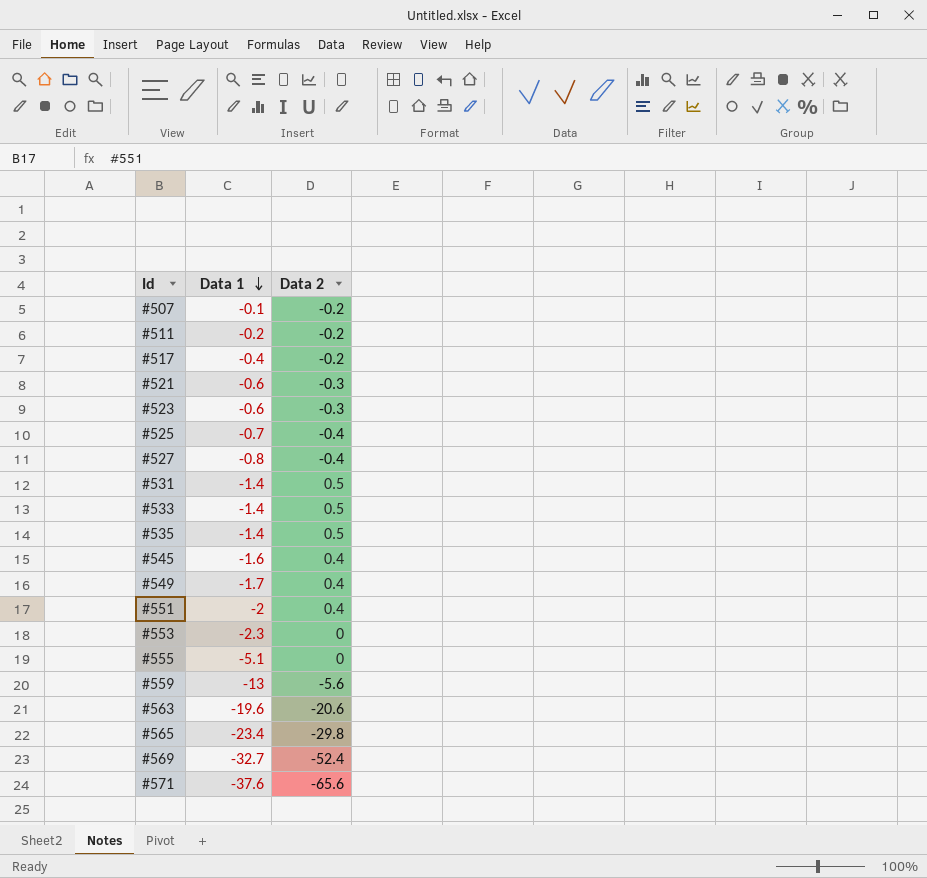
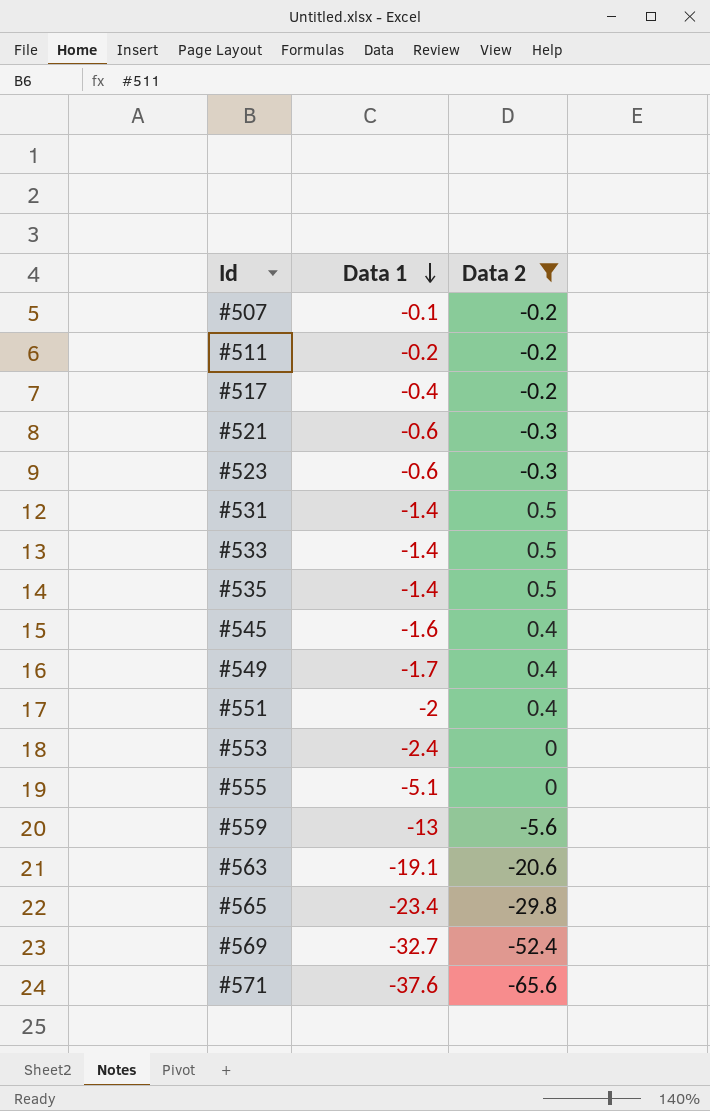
filter: none -> Data 2 != -0.4
#553 | Data 1: -2.3 -> -2.4
#563 | Data 1: -19.6 -> -19.1

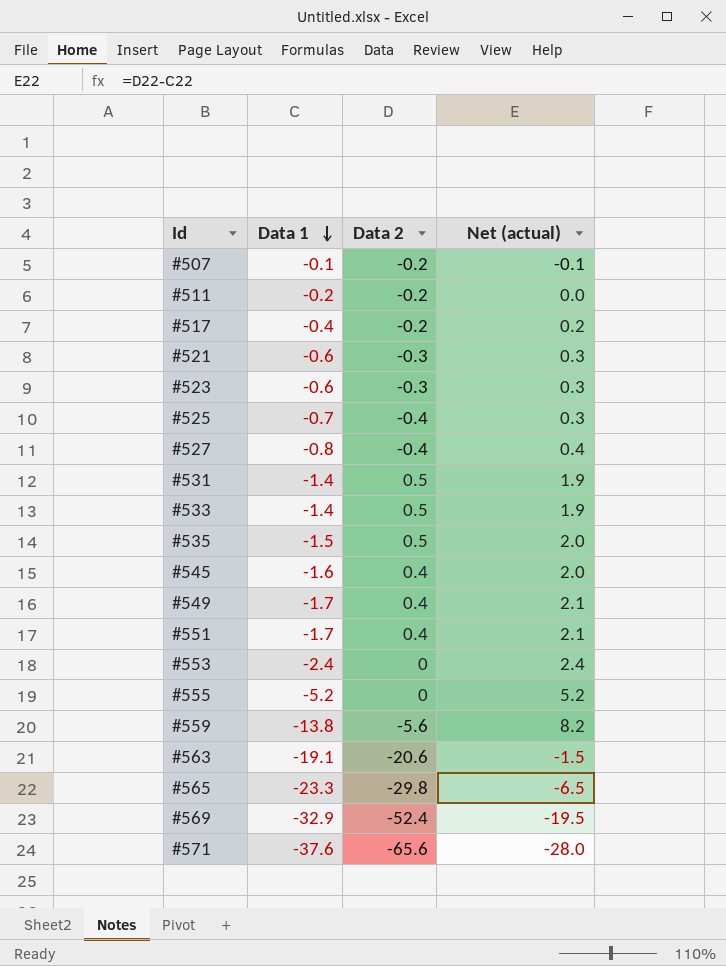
filter: Data 2 != -0.4 -> none
column Net (actual) | formula: none -> [Data 2] - [Data 1]
#535 | Data 1: -1.4 -> -1.5
#551 | Data 1: -2 -> -1.7
#555 | Data 1: -5.1 -> -5.2
#559 | Data 1: -13 -> -13.8
#565 | Data 1: -23.4 -> -23.3
#569 | Data 1: -32.7 -> -32.9

